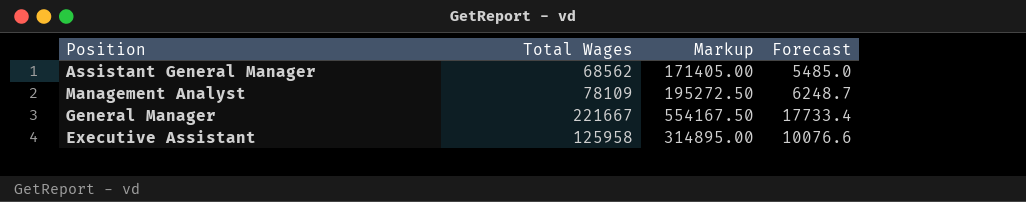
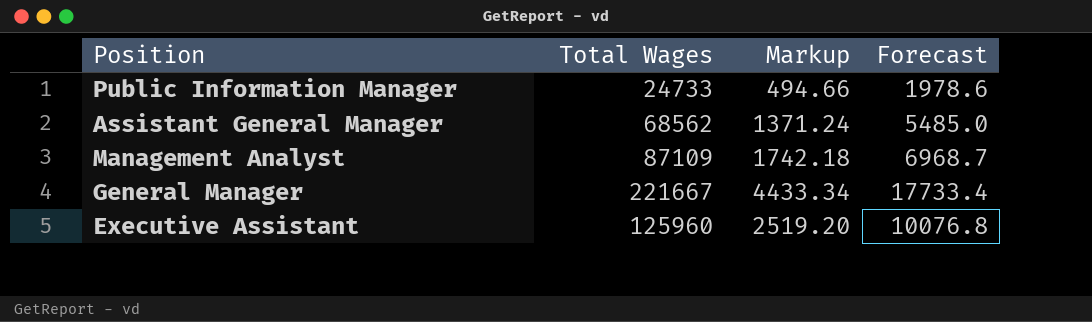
column Markup | formula: [Total Wages] * 2.5 -> [Total Wages] * 0.02
row Public Information Manager: none -> 24733 | 494.66 | 1978.6
Management Analyst | Total Wages: 78109 -> 87109
Management Analyst | Forecast: 6248.7 -> 6968.7
Executive Assistant | Total Wages: 125958 -> 125960
Executive Assistant | Forecast: 10076.6 -> 10076.8

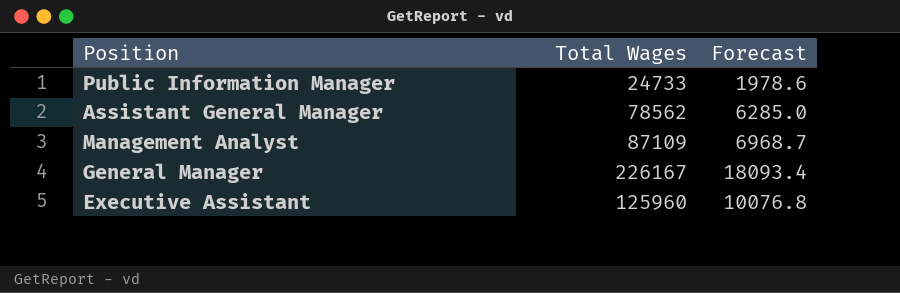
column Markup | formula: [Total Wages] * 0.02 -> none
Assistant General Manager | Total Wages: 68562 -> 78562
Assistant General Manager | Forecast: 5485.0 -> 6285.0
General Manager | Total Wages: 221667 -> 226167
General Manager | Forecast: 17733.4 -> 18093.4

